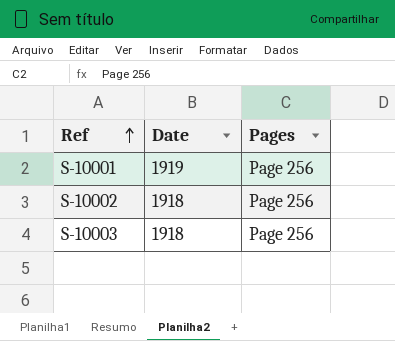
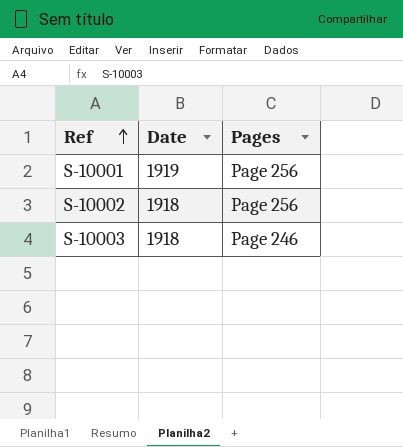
S-10003 | Pages: Page 256 -> Page 246

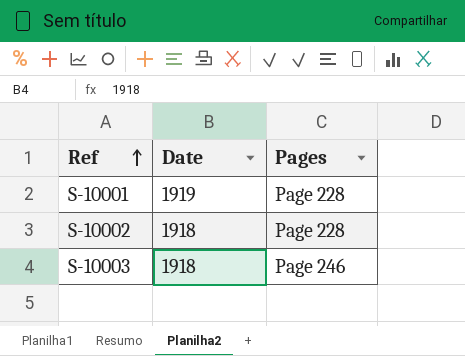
S-10001 | Pages: Page 256 -> Page 228
S-10002 | Pages: Page 256 -> Page 228

